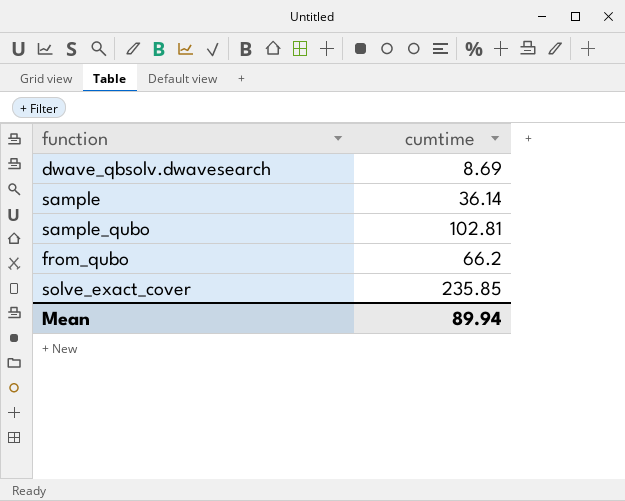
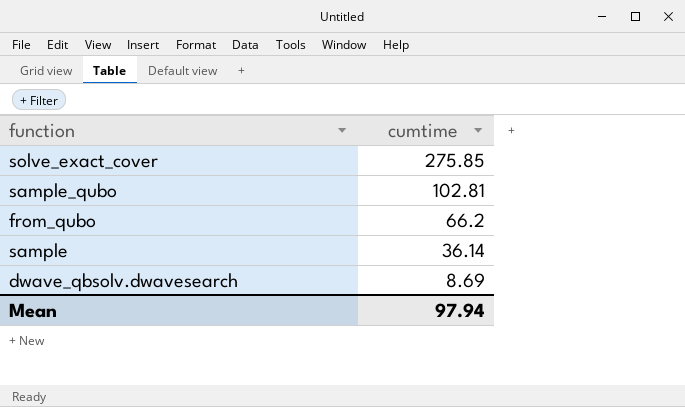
row order: none -> cumtime descending
solve_exact_cover | cumtime: 235.85 -> 275.85
Mean | cumtime: 89.94 -> 97.94

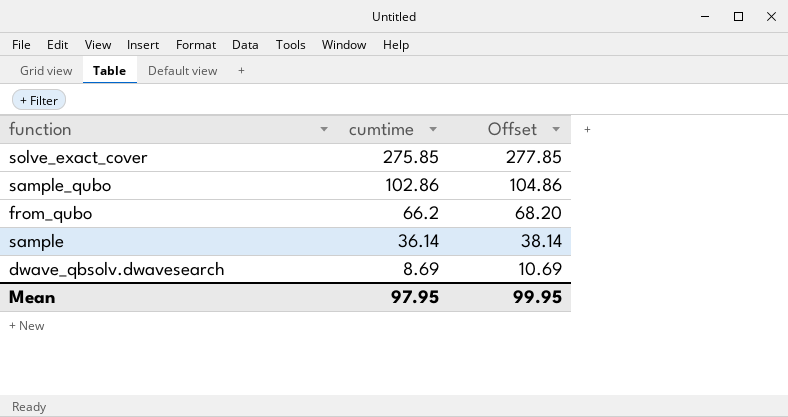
column Offset | formula: none -> [cumtime] + 2
sample_qubo | cumtime: 102.81 -> 102.86
Mean | cumtime: 97.94 -> 97.95

